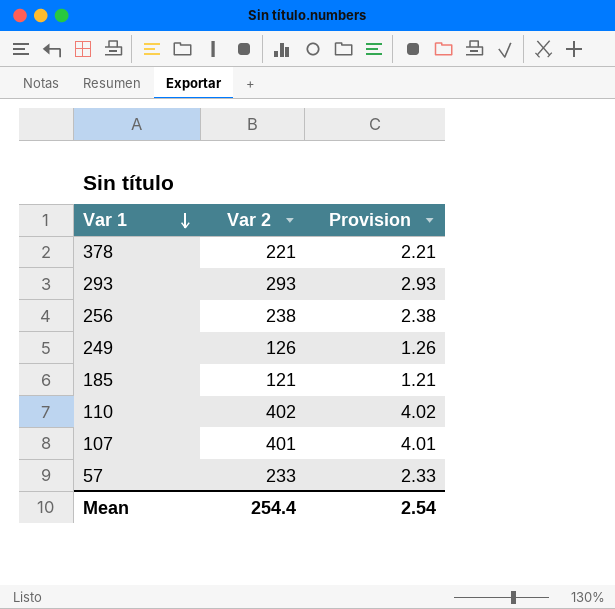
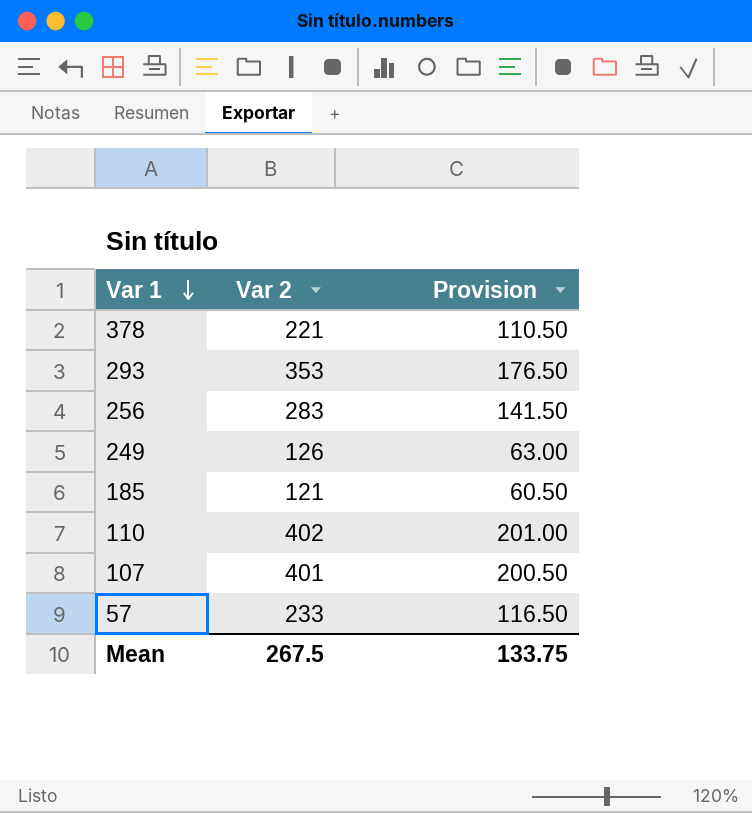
column Provision | formula: [Var 2] * 0.01 -> [Var 2] * 0.5
293 | Var 2: 293 -> 353
256 | Var 2: 238 -> 283
Mean | Var 2: 254.4 -> 267.5
Mean | Provision: 2.54 -> 133.75

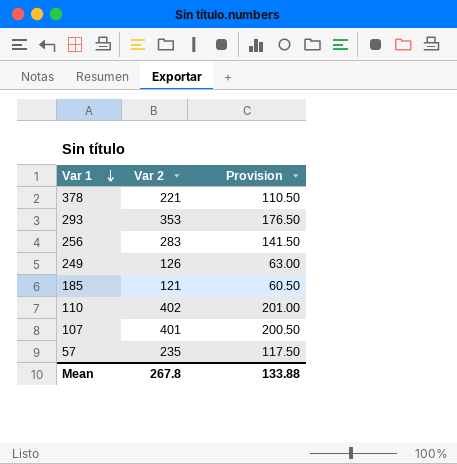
57 | Var 2: 233 -> 235
57 | Provision: 116.50 -> 117.50
Mean | Var 2: 267.5 -> 267.8
Mean | Provision: 133.75 -> 133.88

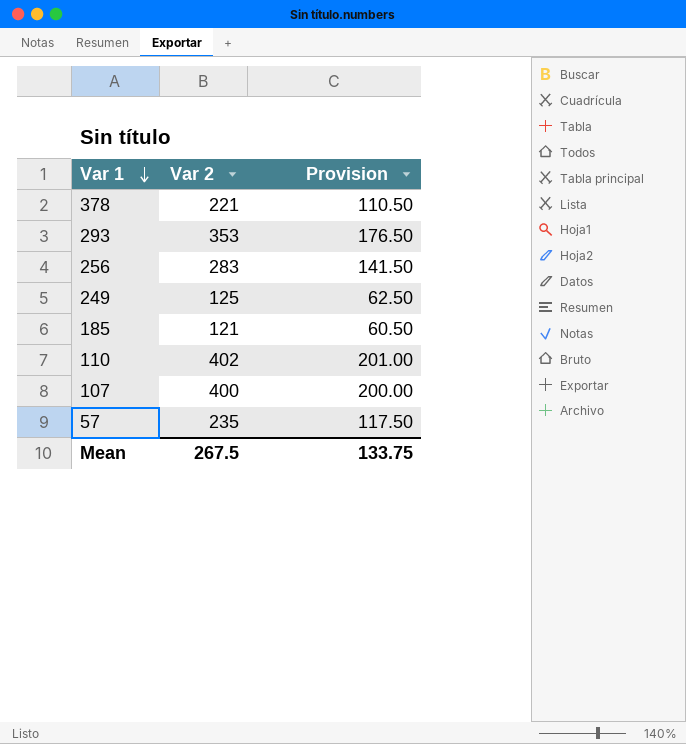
249 | Var 2: 126 -> 125
249 | Provision: 63.00 -> 62.50
107 | Var 2: 401 -> 400
107 | Provision: 200.50 -> 200.00
Mean | Var 2: 267.8 -> 267.5
Mean | Provision: 133.88 -> 133.75

